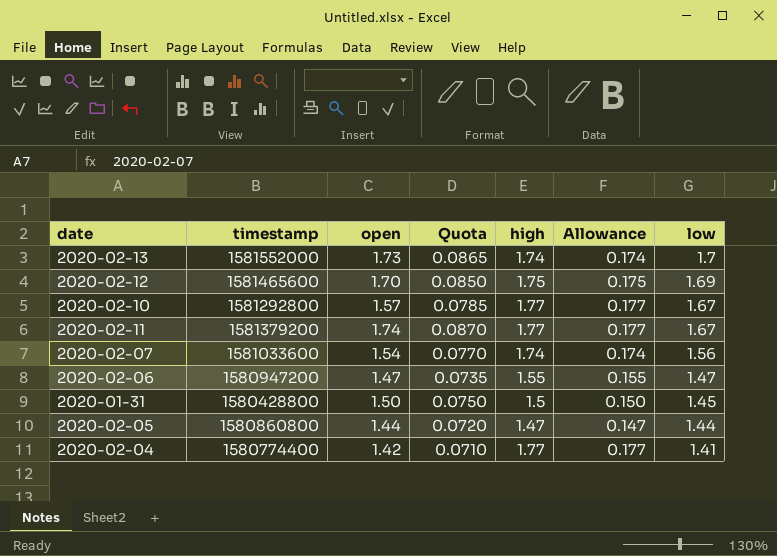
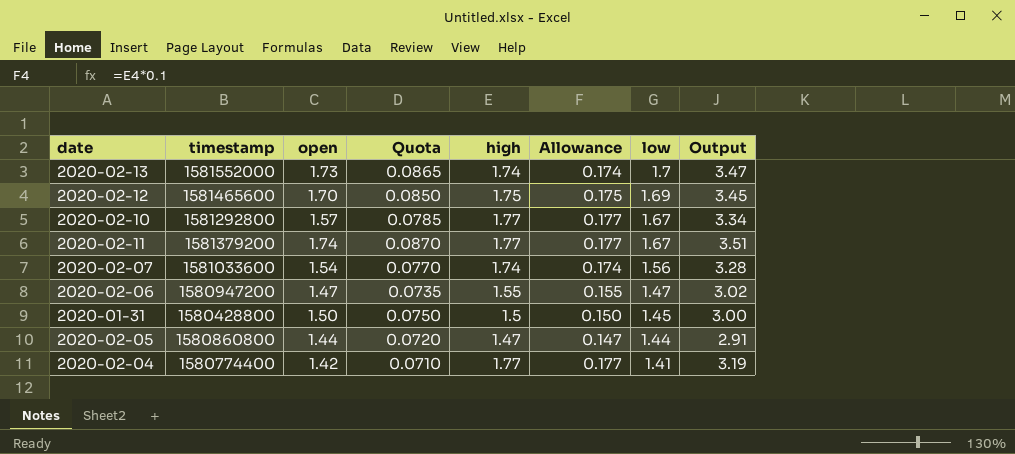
column Output | formula: none -> [open] + [high]

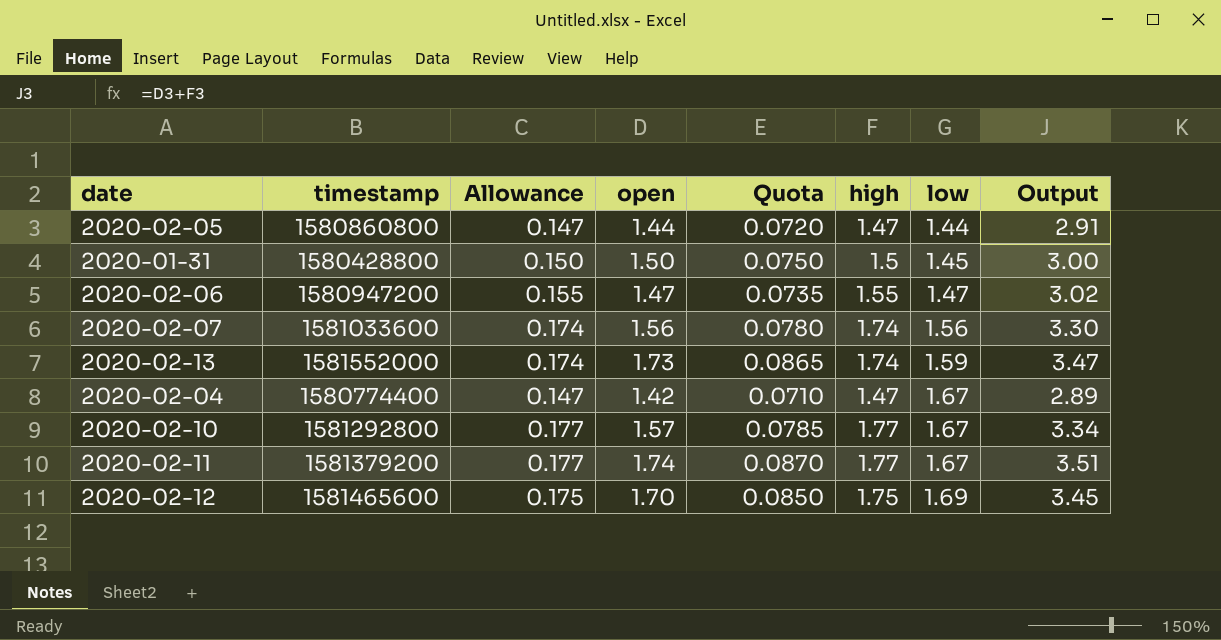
row order: low descending -> low ascending
column Allowance | position: 6 -> 3
2020-02-07 | open: 1.54 -> 1.56
2020-02-07 | Quota: 0.0770 -> 0.0780
2020-02-07 | Output: 3.28 -> 3.30
2020-02-13 | low: 1.7 -> 1.59
2020-02-04 | Allowance: 0.177 -> 0.147
2020-02-04 | high: 1.77 -> 1.47
2020-02-04 | low: 1.41 -> 1.67
2020-02-04 | Output: 3.19 -> 2.89

